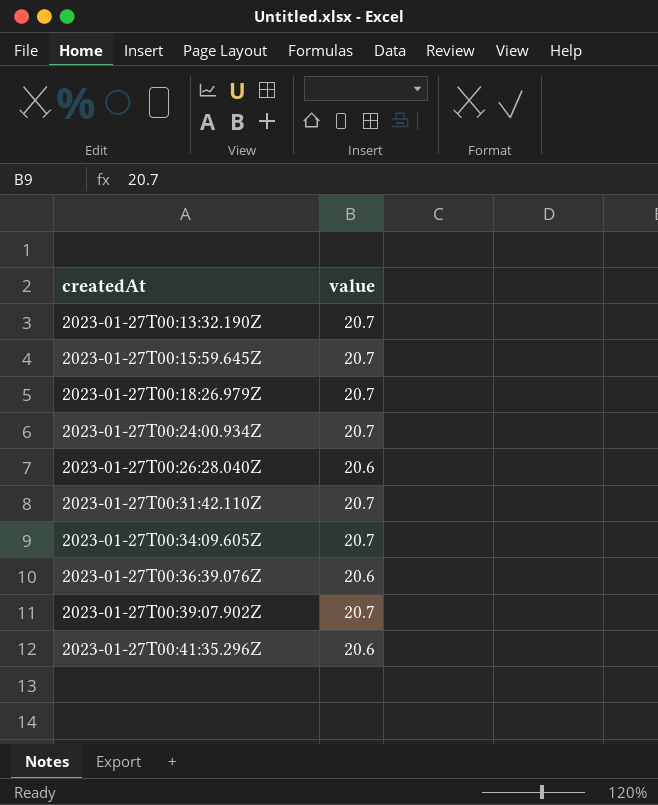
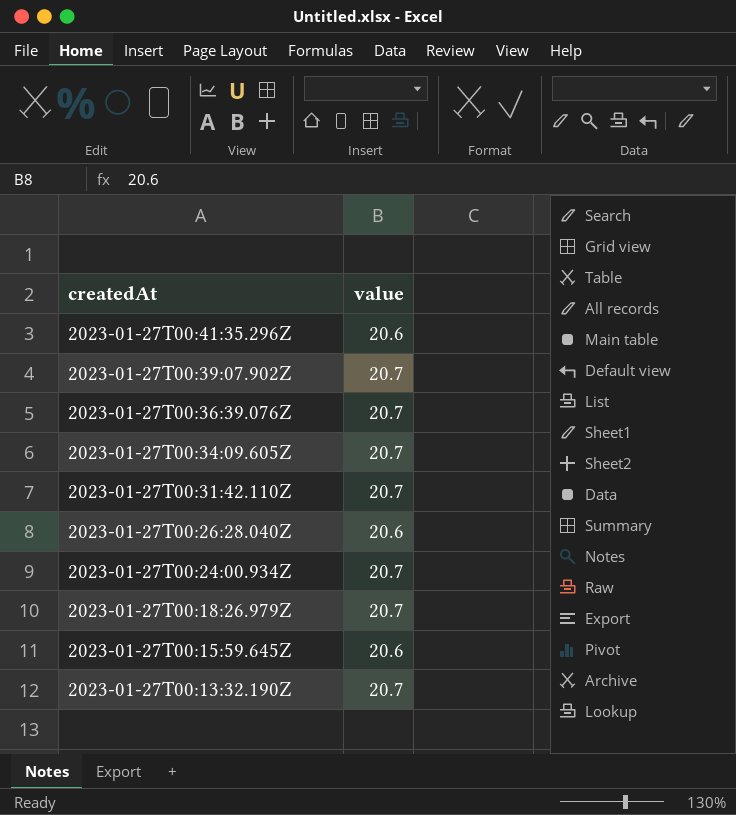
row order: createdAt ascending -> createdAt descending
2023-01-27T00:36:39.076Z | value: 20.6 -> 20.7
2023-01-27T00:15:59.645Z | value: 20.7 -> 20.6

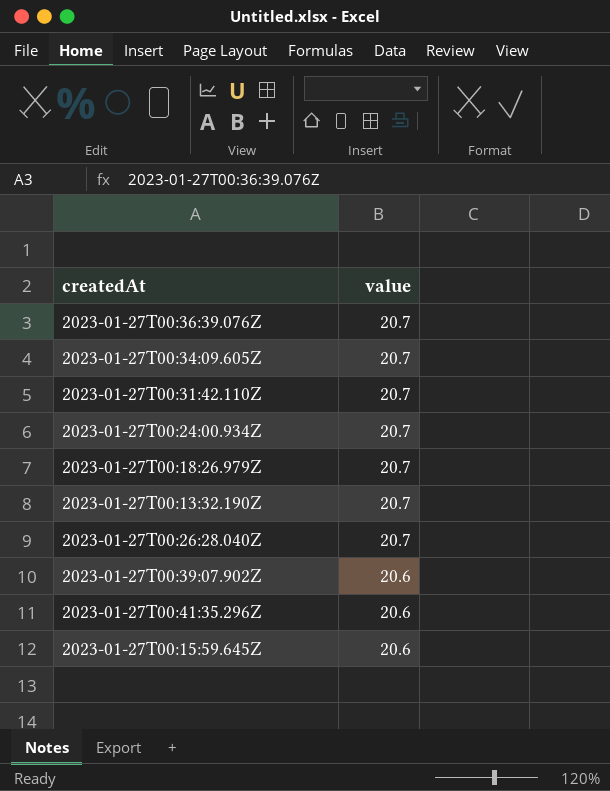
row order: createdAt descending -> value descending
2023-01-27T00:26:28.040Z | value: 20.6 -> 20.7
2023-01-27T00:39:07.902Z | value: 20.7 -> 20.6

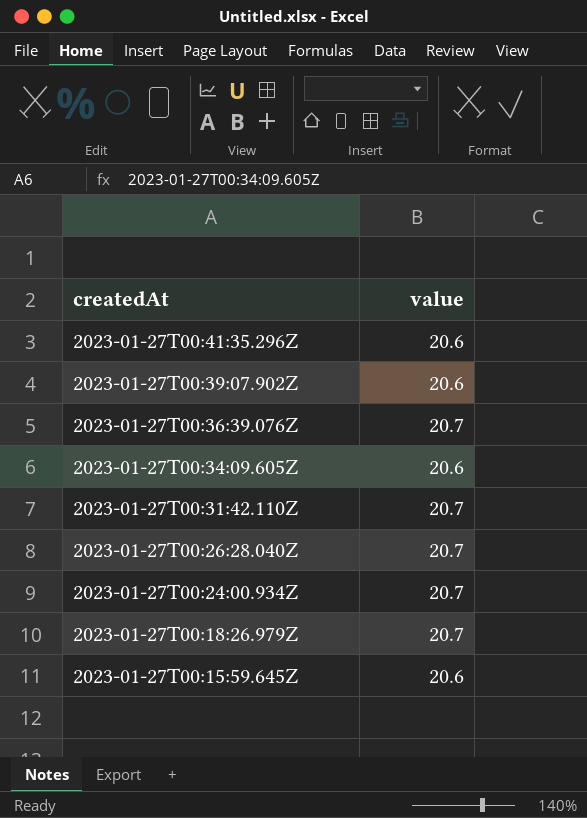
row order: value descending -> createdAt descending
row 2023-01-27T00:13:32.190Z: 20.7 -> none
2023-01-27T00:34:09.605Z | value: 20.7 -> 20.6

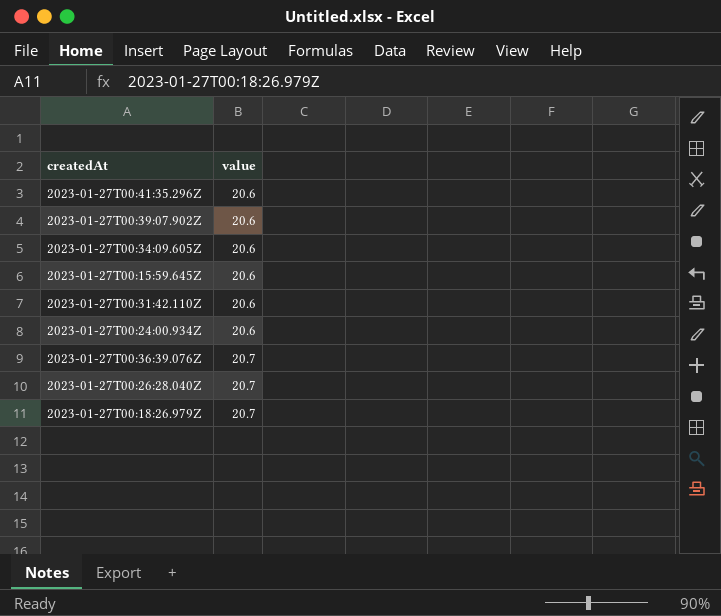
row order: createdAt descending -> value ascending
2023-01-27T00:31:42.110Z | value: 20.7 -> 20.6
2023-01-27T00:24:00.934Z | value: 20.7 -> 20.6

